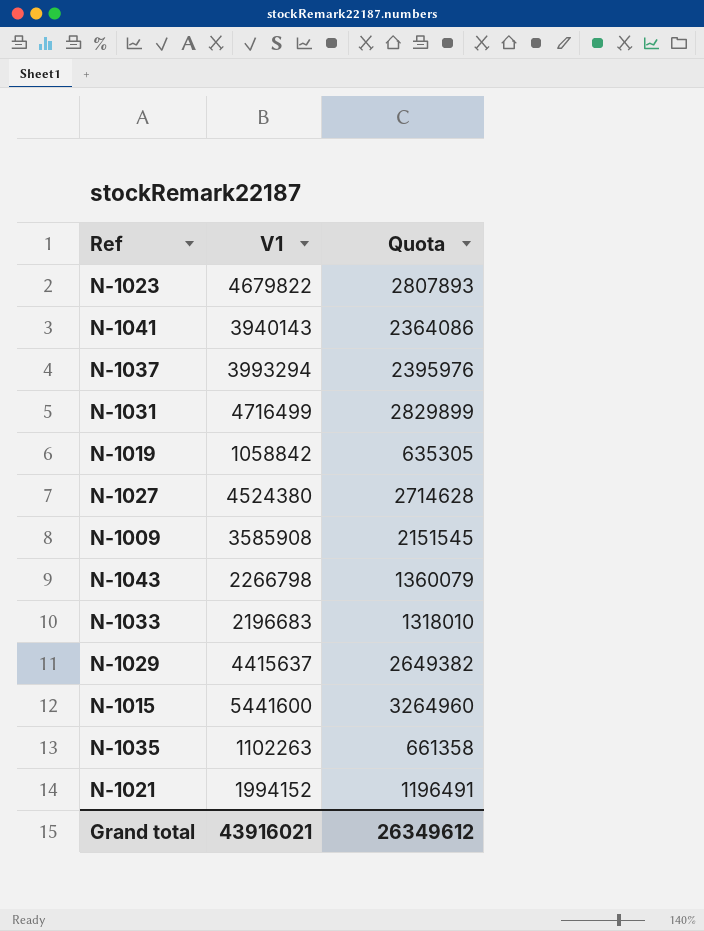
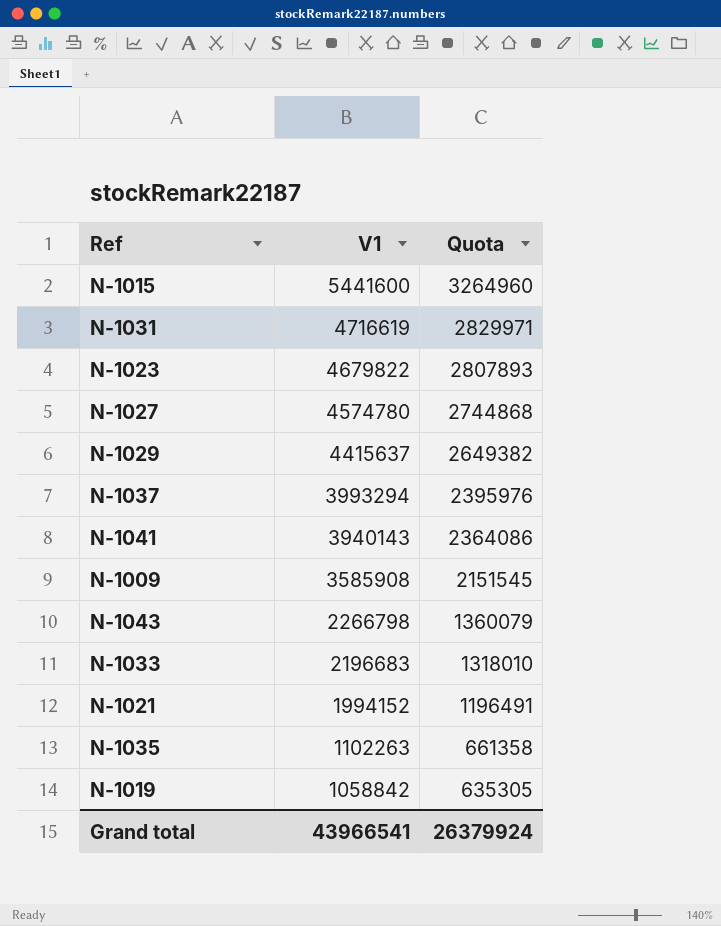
row order: none -> V1 descending
N-1031 | V1: 4716499 -> 4716619
N-1031 | Quota: 2829899 -> 2829971
N-1027 | V1: 4524380 -> 4574780
N-1027 | Quota: 2714628 -> 2744868
Grand total | V1: 43916021 -> 43966541
Grand total | Quota: 26349612 -> 26379924

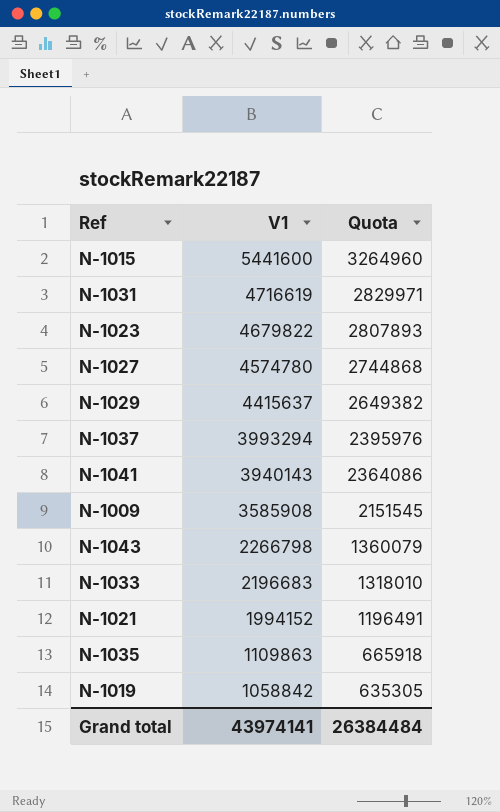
N-1035 | V1: 1102263 -> 1109863
N-1035 | Quota: 661358 -> 665918
Grand total | V1: 43966541 -> 43974141
Grand total | Quota: 26379924 -> 26384484

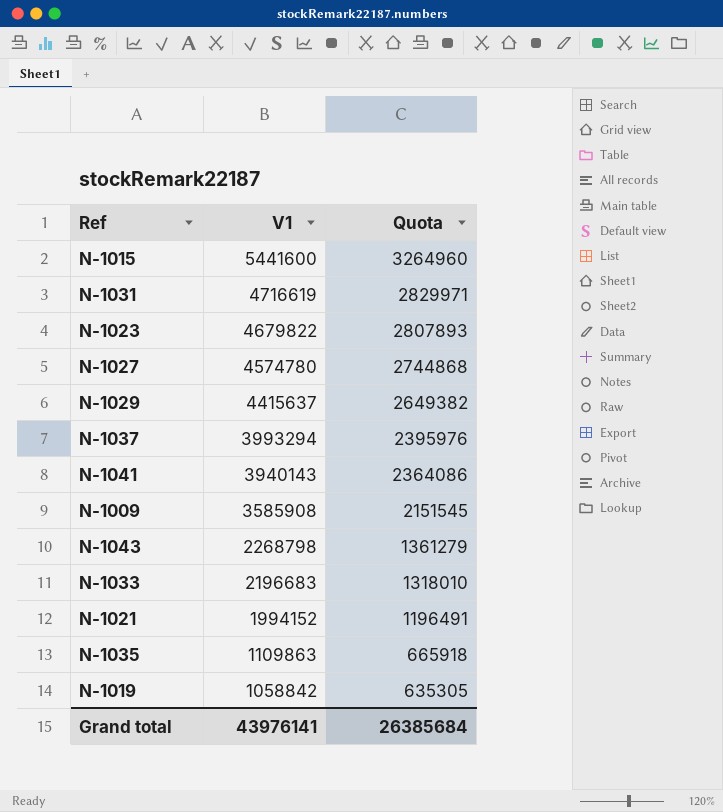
N-1043 | V1: 2266798 -> 2268798
N-1043 | Quota: 1360079 -> 1361279
Grand total | V1: 43974141 -> 43976141
Grand total | Quota: 26384484 -> 26385684

